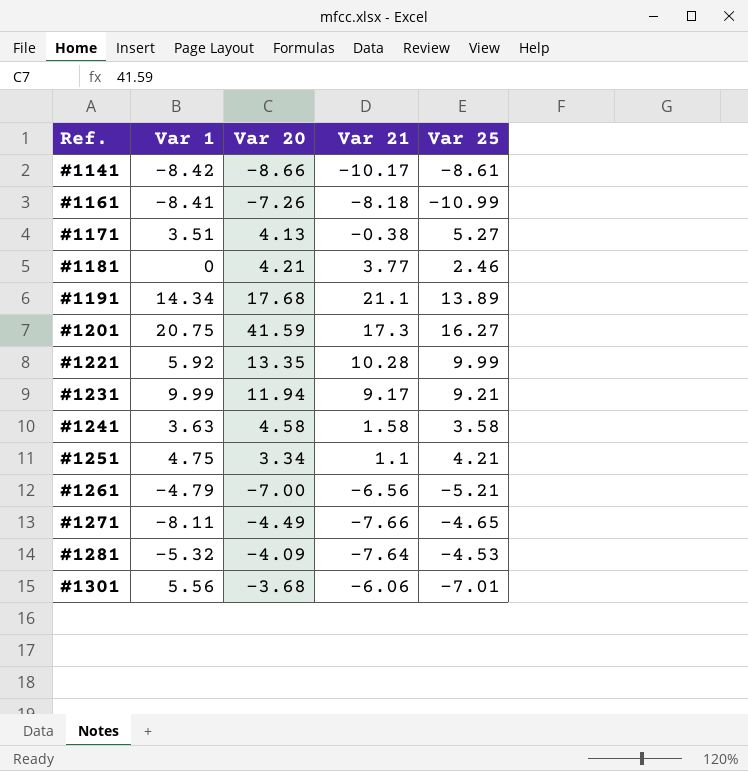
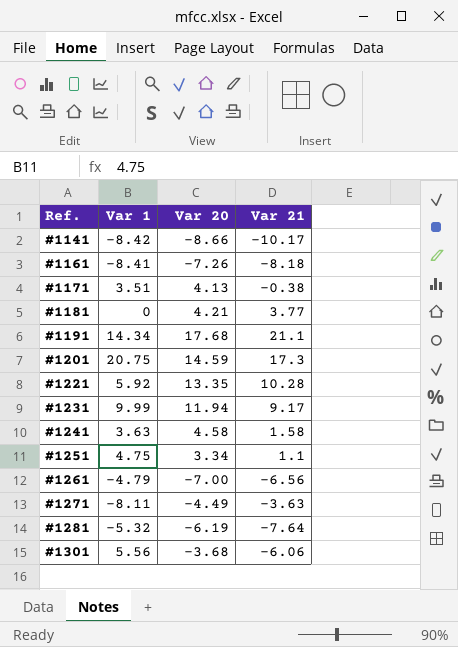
column Var 25 | position: 5 -> none
#1201 | Var 20: 41.59 -> 14.59
#1271 | Var 21: -7.66 -> -3.63
#1281 | Var 20: -4.09 -> -6.19

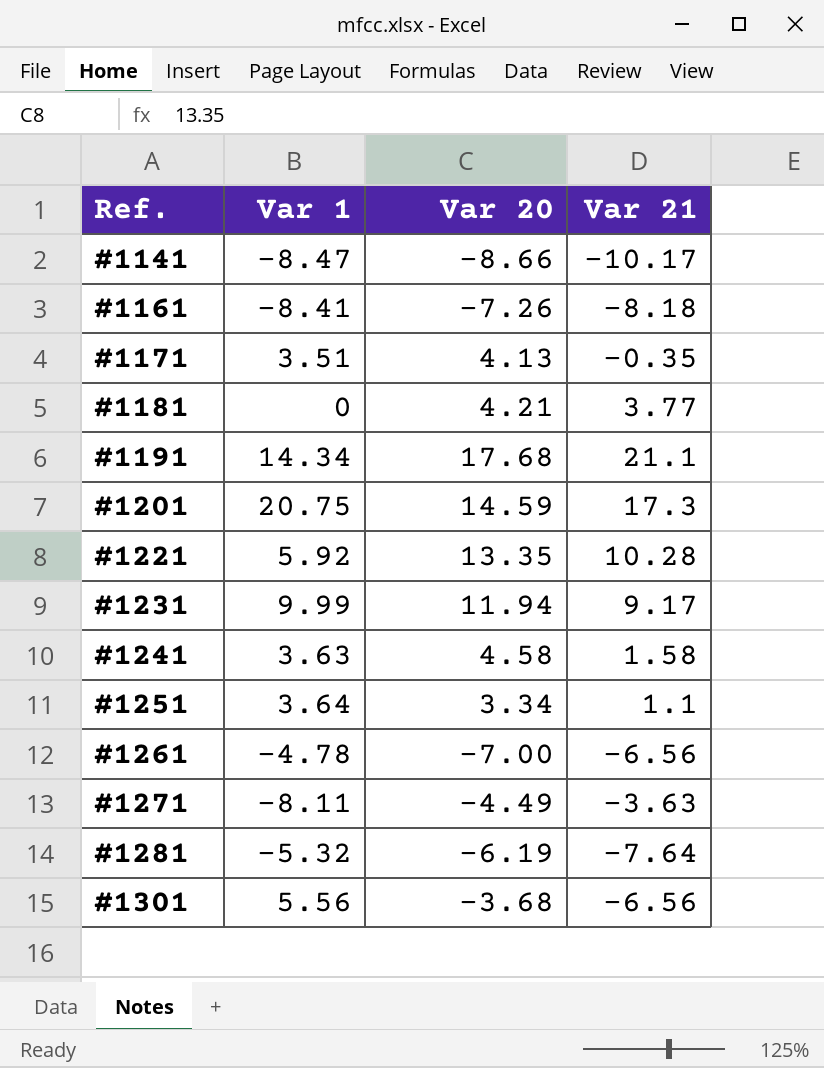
#1141 | Var 1: -8.42 -> -8.47
#1171 | Var 21: -0.38 -> -0.35
#1251 | Var 1: 4.75 -> 3.64
#1261 | Var 1: -4.79 -> -4.78
#1301 | Var 21: -6.06 -> -6.56

